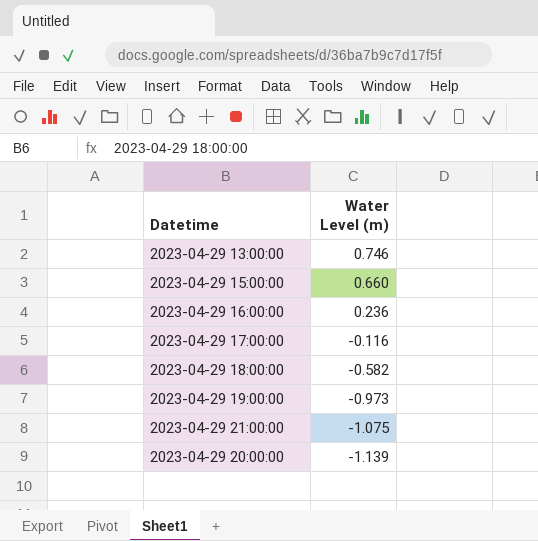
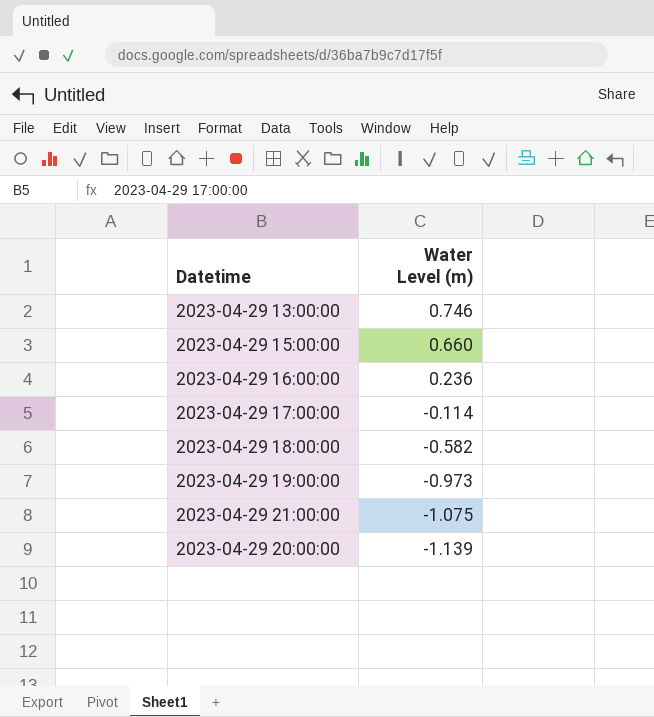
2023-04-29 17:00:00 | Water Level (m): -0.116 -> -0.114

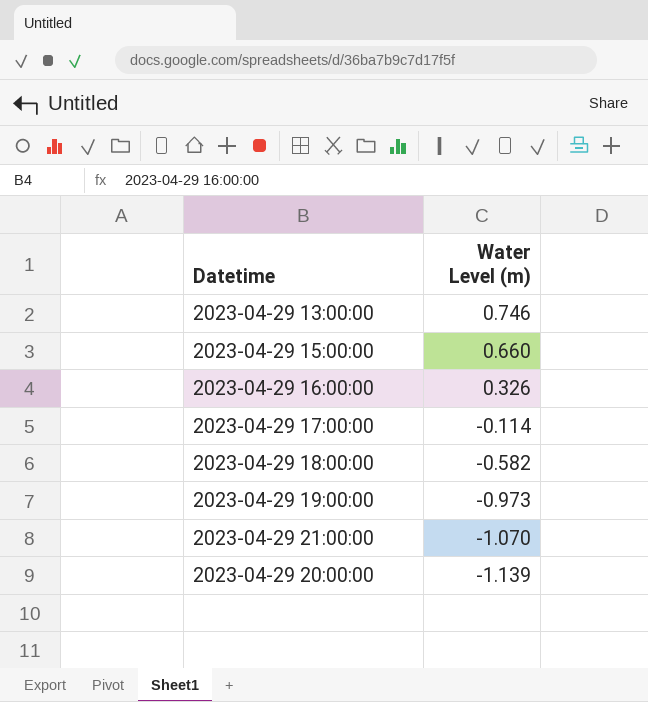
2023-04-29 16:00:00 | Water Level (m): 0.236 -> 0.326
2023-04-29 21:00:00 | Water Level (m): -1.075 -> -1.070

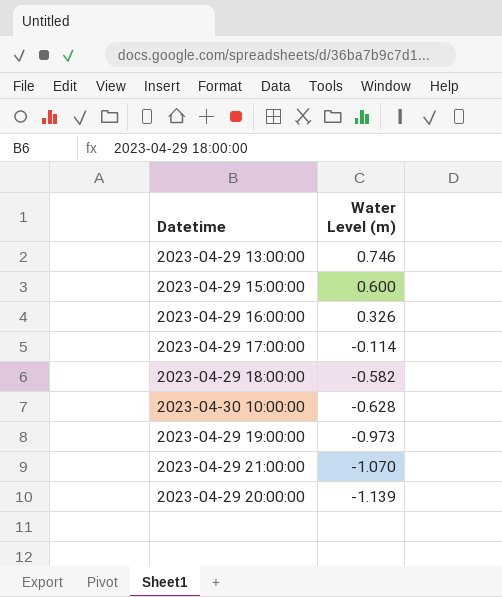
2023-04-29 15:00:00 | Water Level (m): 0.660 -> 0.600
row 2023-04-30 10:00:00: none -> -0.628

